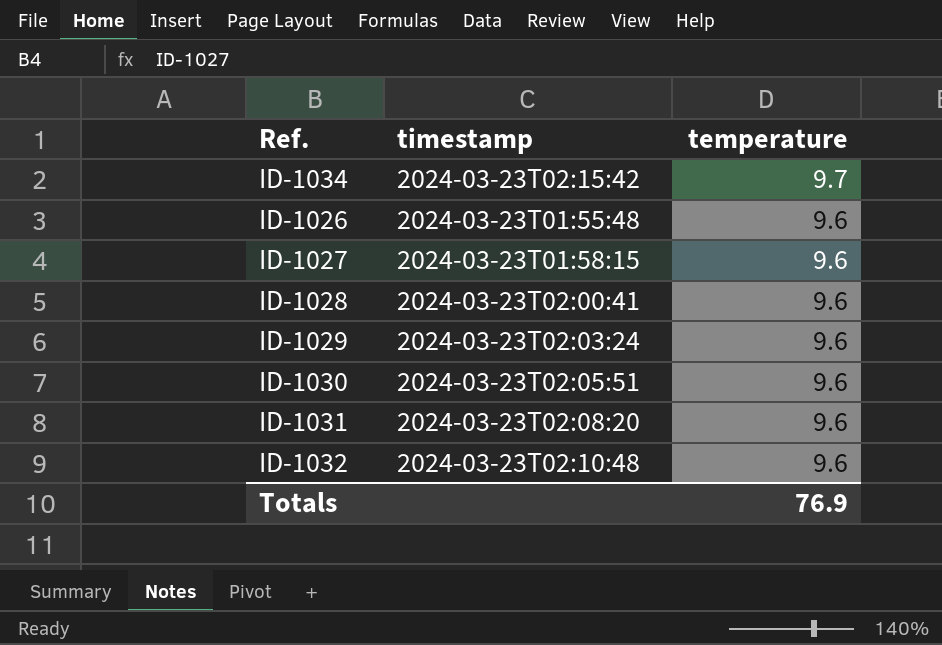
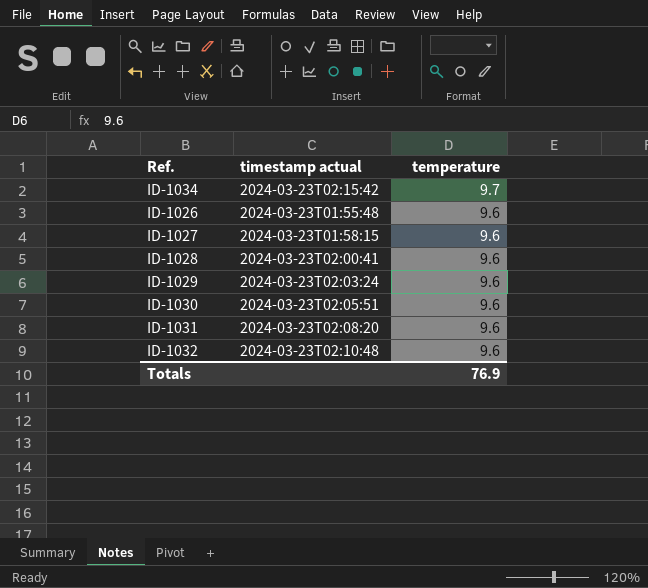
column name: timestamp -> timestamp actual

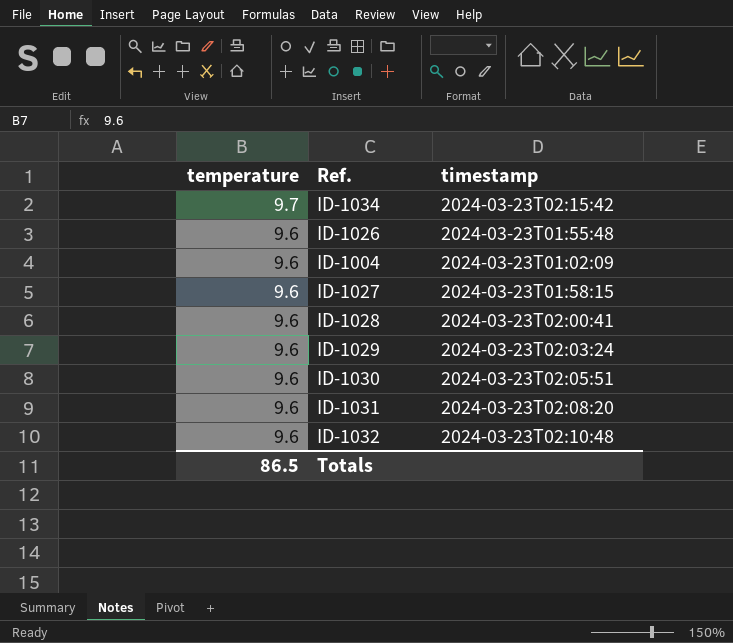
column temperature | position: 3 -> 1
column name: timestamp actual -> timestamp
row ID-1004: none -> 9.6 | 2024-03-23T01:02:09
Totals | temperature: 76.9 -> 86.5

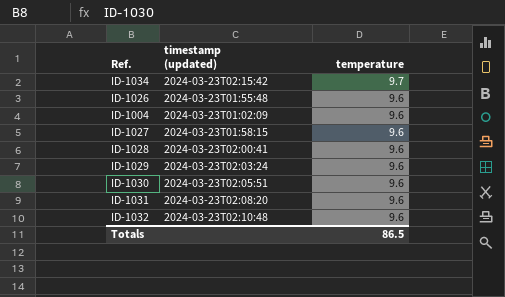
column name: timestamp -> timestamp (updated)
column temperature | position: 1 -> 3

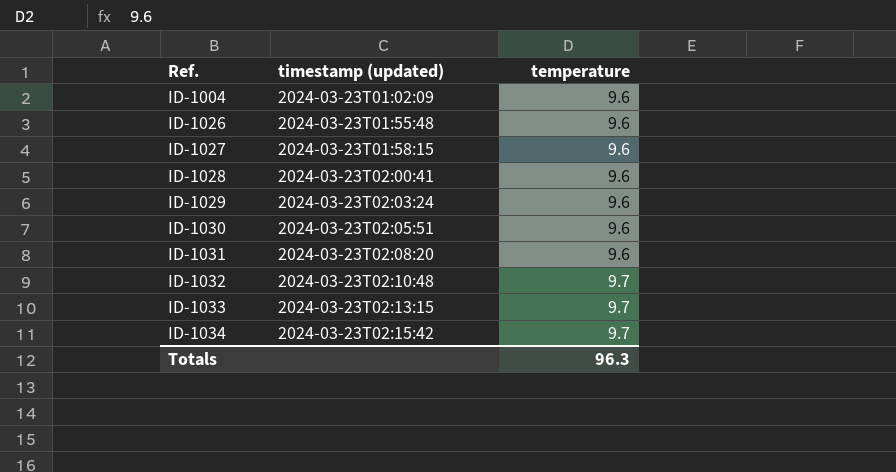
row order: temperature descending -> Ref. ascending
ID-1032 | temperature: 9.6 -> 9.7
row ID-1033: none -> 2024-03-23T02:13:15 | 9.7
Totals | temperature: 86.5 -> 96.3

